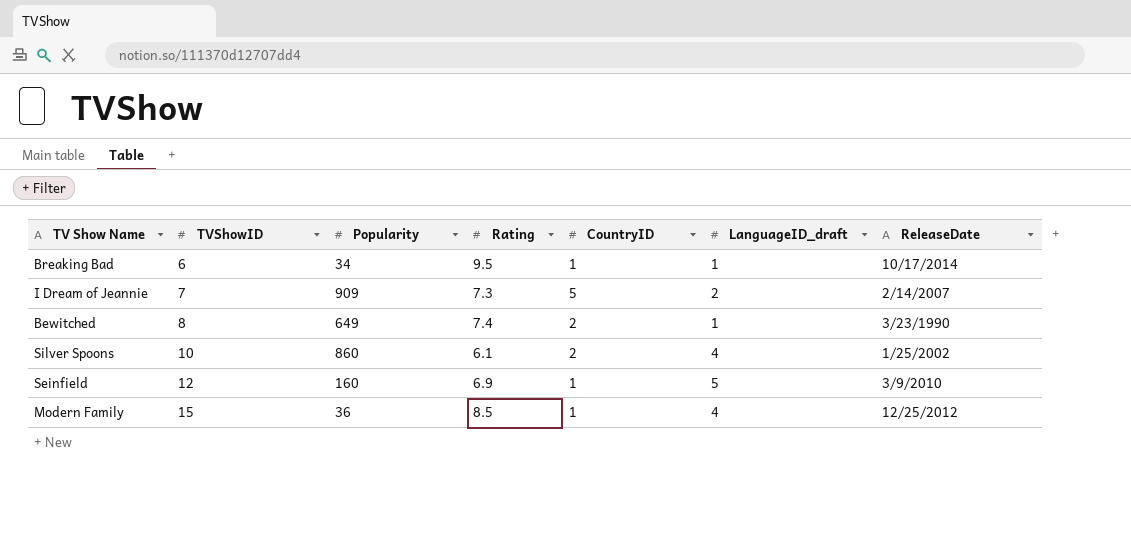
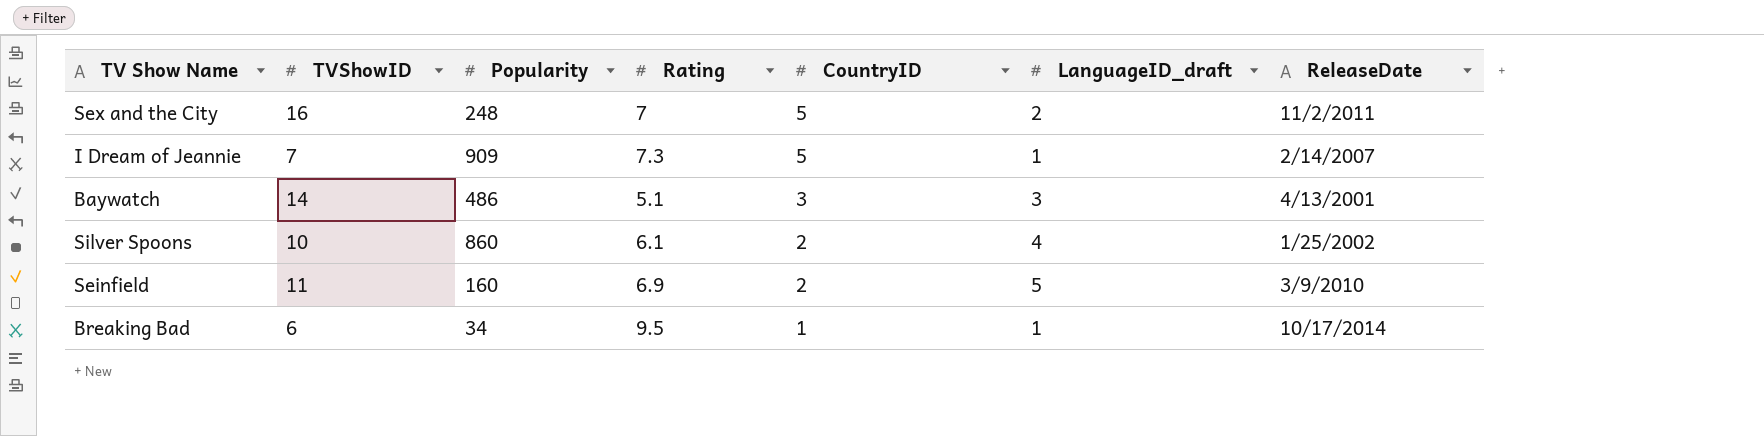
row order: TVShowID ascending -> CountryID descending
row Bewitched: 8 | 649 | 7.4 | 2 | 1 | 3/23/1990 -> none
row Modern Family: 15 | 36 | 8.5 | 1 | 4 | 12/25/2012 -> none
row Sex and the City: none -> 16 | 248 | 7 | 5 | 2 | 11/2/2011
I Dream of Jeannie | LanguageID_draft: 2 -> 1
row Baywatch: none -> 14 | 486 | 5.1 | 3 | 3 | 4/13/2001
Seinfield | TVShowID: 12 -> 11
Seinfield | CountryID: 1 -> 2

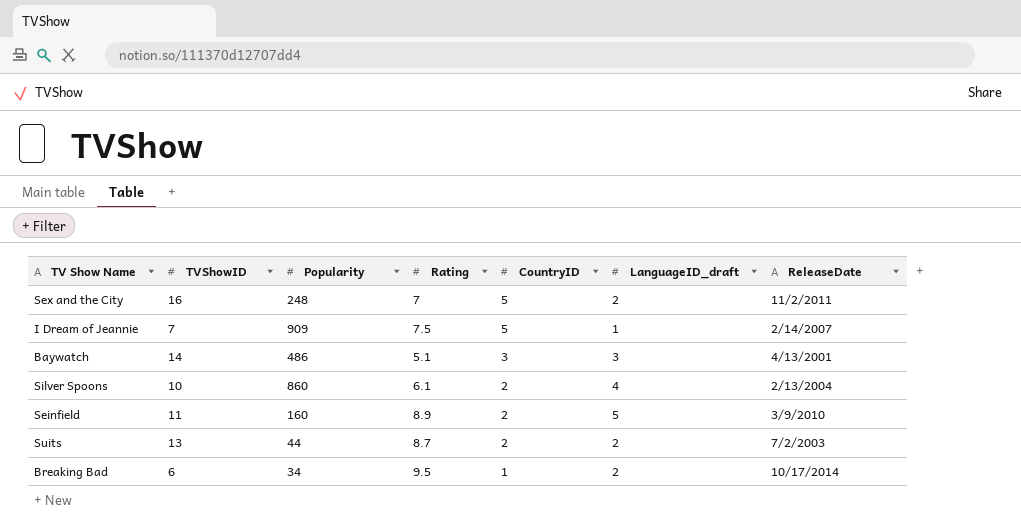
I Dream of Jeannie | Rating: 7.3 -> 7.5
Silver Spoons | ReleaseDate: 1/25/2002 -> 2/13/2004
Seinfield | Rating: 6.9 -> 8.9
row Suits: none -> 13 | 44 | 8.7 | 2 | 2 | 7/2/2003
Breaking Bad | LanguageID_draft: 1 -> 2

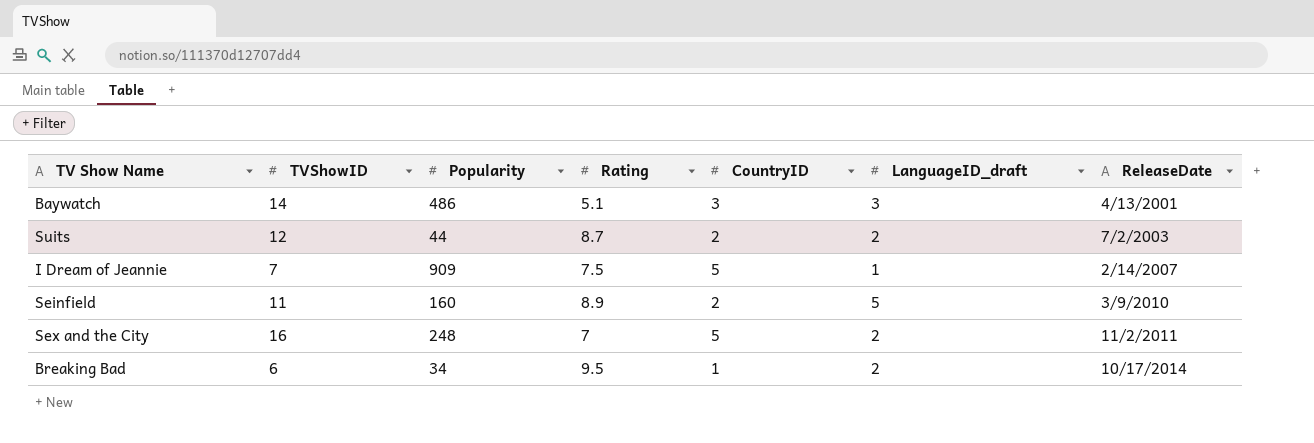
row order: CountryID descending -> ReleaseDate ascending
row Silver Spoons: 10 | 860 | 6.1 | 2 | 4 | 2/13/2004 -> none
Suits | TVShowID: 13 -> 12

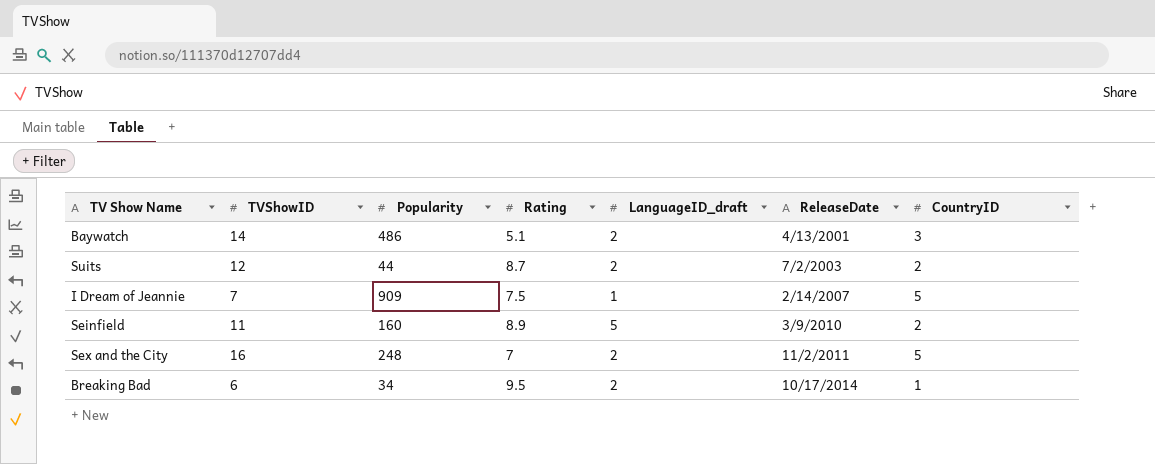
column CountryID | position: 5 -> 7
Baywatch | LanguageID_draft: 3 -> 2

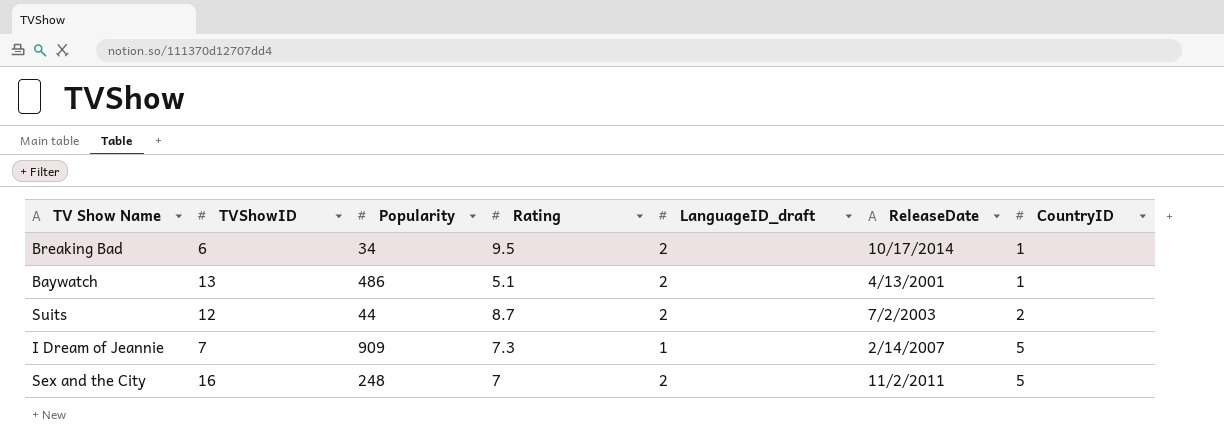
row order: ReleaseDate ascending -> CountryID ascending
row Seinfield: 11 | 160 | 8.9 | 5 | 3/9/2010 | 2 -> none
Baywatch | TVShowID: 14 -> 13
Baywatch | CountryID: 3 -> 1
I Dream of Jeannie | Rating: 7.5 -> 7.3

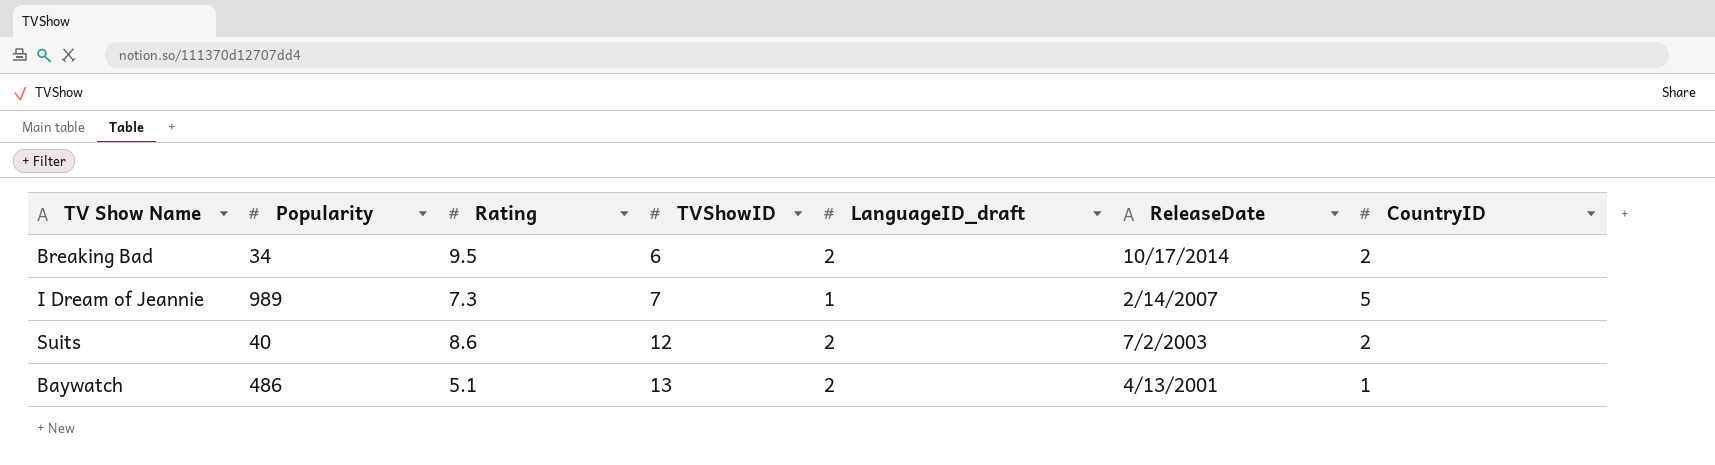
row order: CountryID ascending -> TVShowID ascending
column TVShowID | position: 2 -> 4
row Sex and the City: 16 | 248 | 7 | 2 | 11/2/2011 | 5 -> none
Breaking Bad | CountryID: 1 -> 2
I Dream of Jeannie | Popularity: 909 -> 989
Suits | Popularity: 44 -> 40
Suits | Rating: 8.7 -> 8.6

